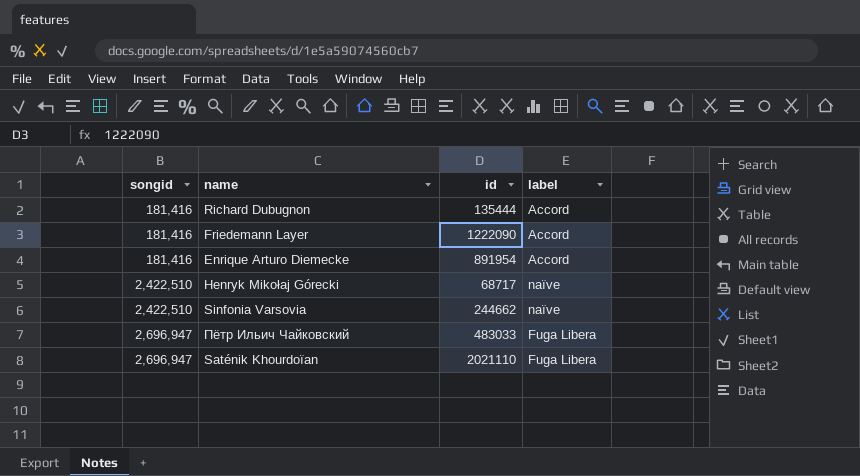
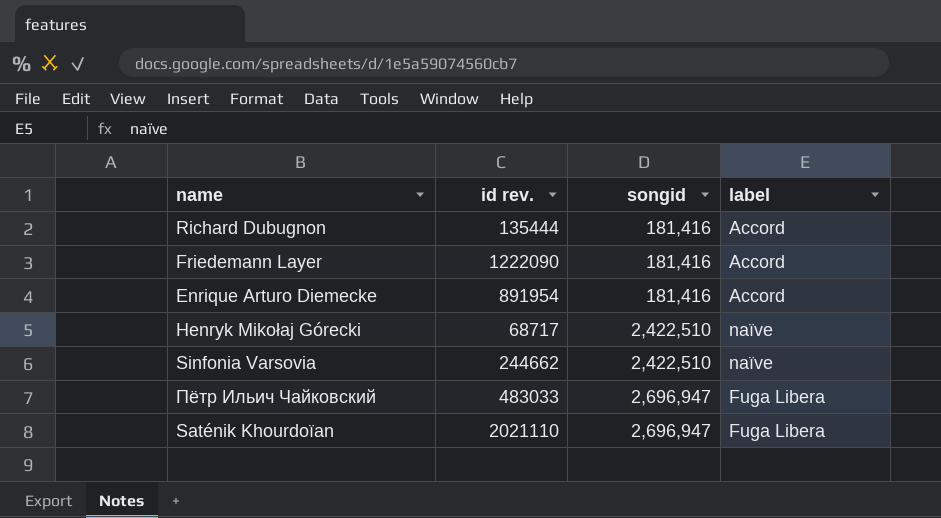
column name: id -> id rev.
column songid | position: 1 -> 3

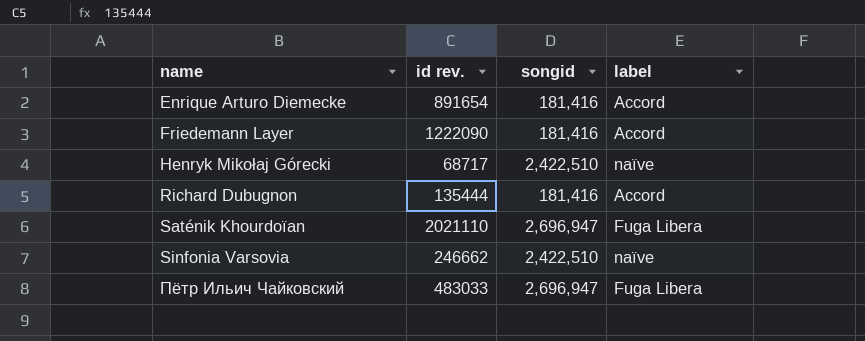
row order: songid ascending -> name ascending
Enrique Arturo Diemecke | id rev.: 891954 -> 891654
Sinfonia Varsovia | id rev.: 244662 -> 246662

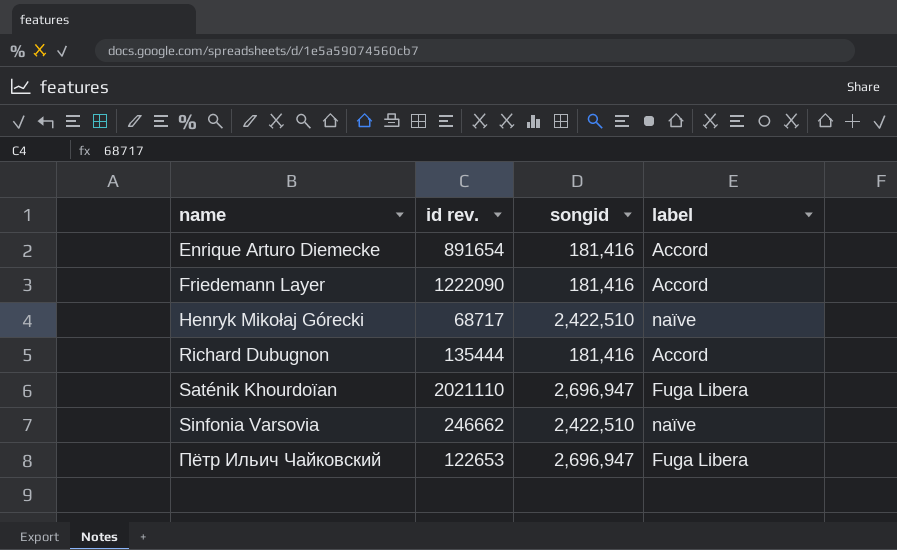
Пётр Ильич Чайковский | id rev.: 483033 -> 122653

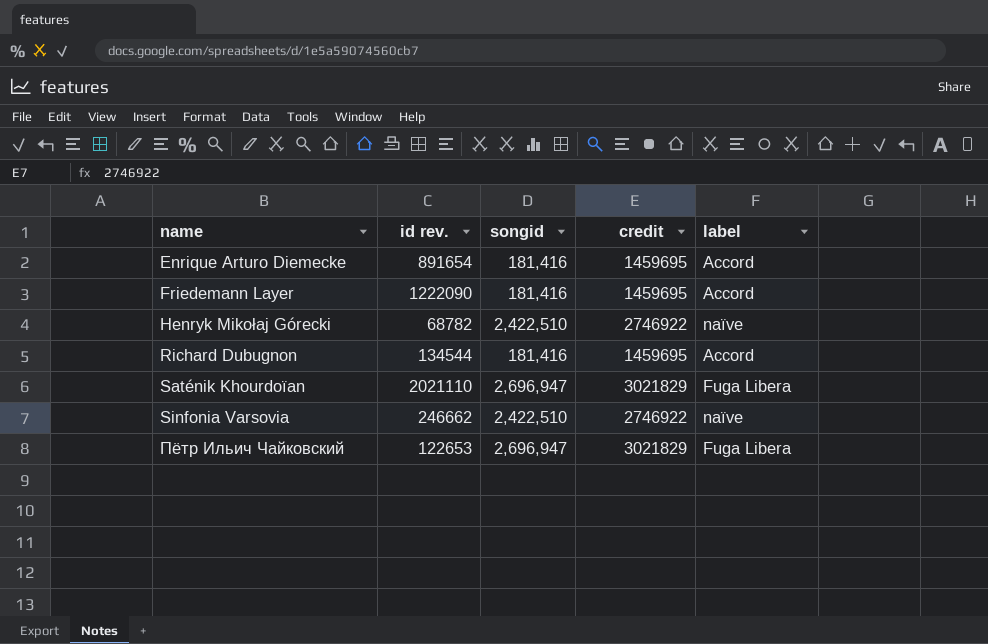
column credit | position: none -> 4
Henryk Mikołaj Górecki | id rev.: 68717 -> 68782
Richard Dubugnon | id rev.: 135444 -> 134544

